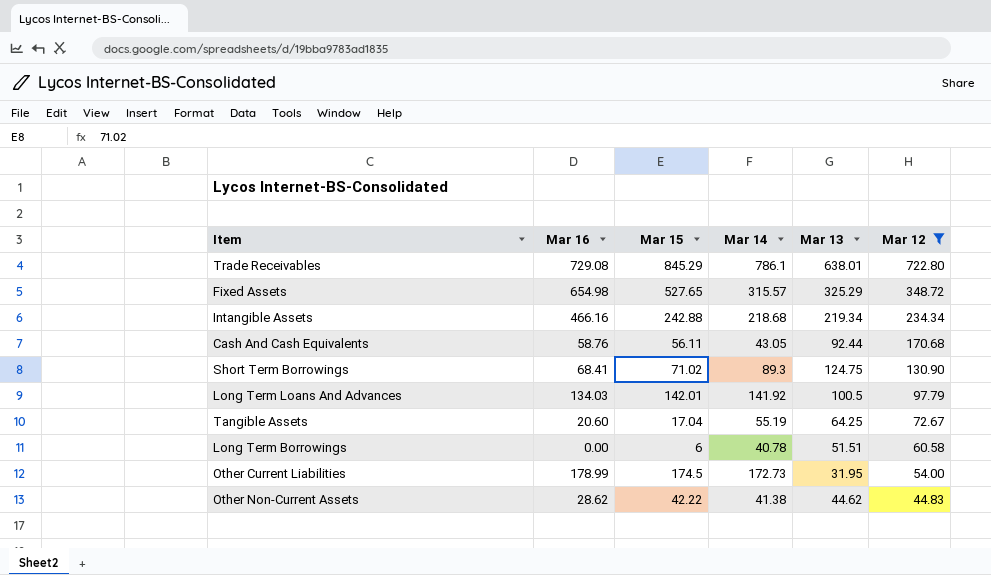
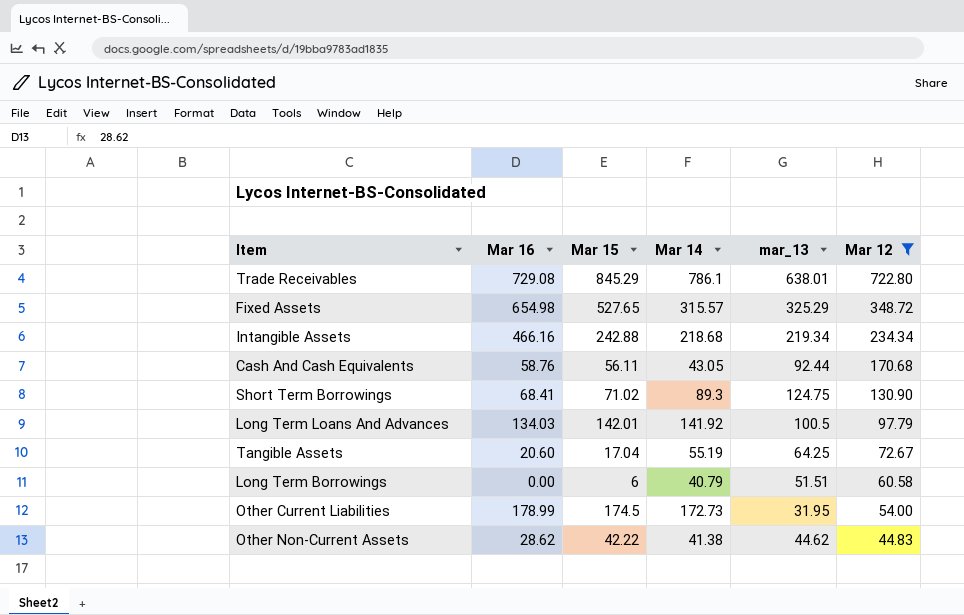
column name: Mar 13 -> mar_13
Long Term Borrowings | Mar 14: 40.78 -> 40.79

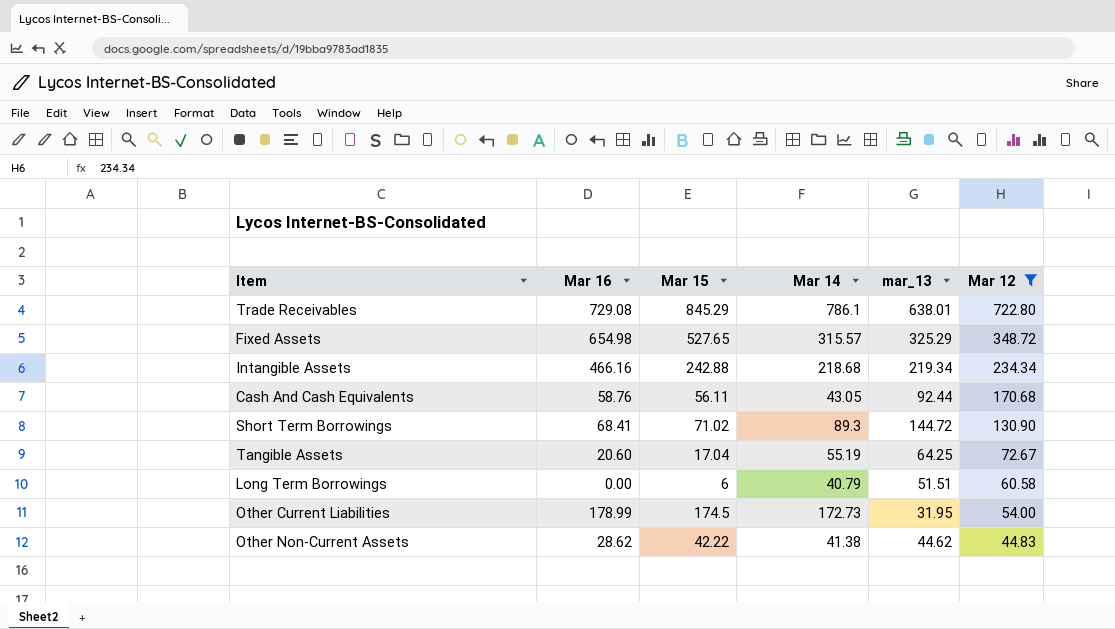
row Long Term Loans And Advances: 134.03 | 142.01 | 141.92 | 100.5 | 97.79 -> none
Short Term Borrowings | mar_13: 124.75 -> 144.72

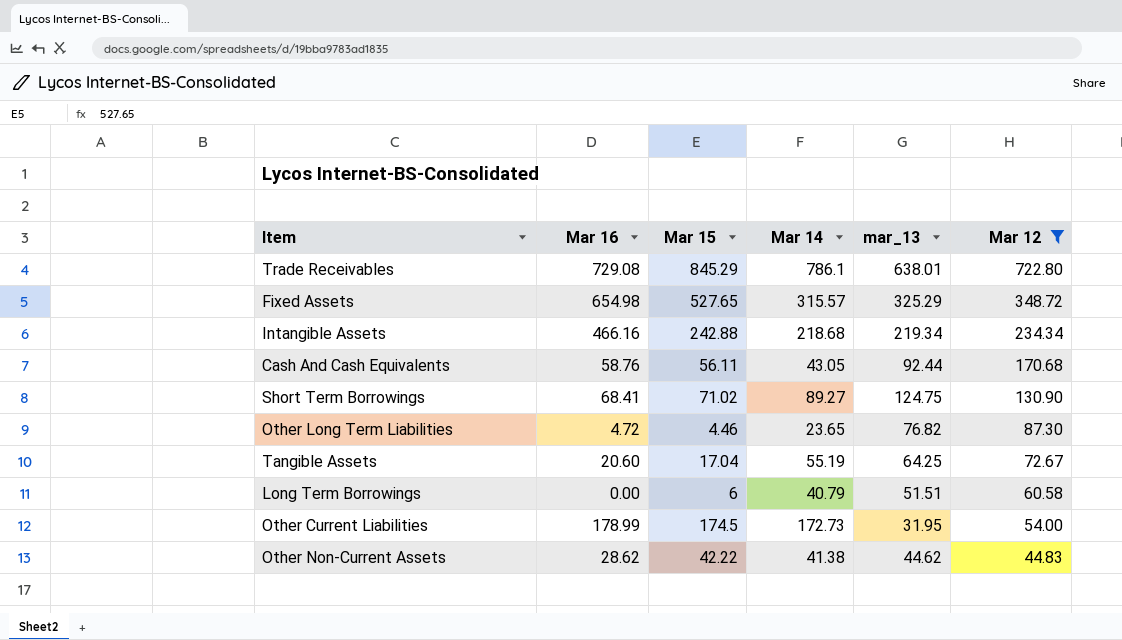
Short Term Borrowings | Mar 14: 89.3 -> 89.27
Short Term Borrowings | mar_13: 144.72 -> 124.75
row Other Long Term Liabilities: none -> 4.72 | 4.46 | 23.65 | 76.82 | 87.30

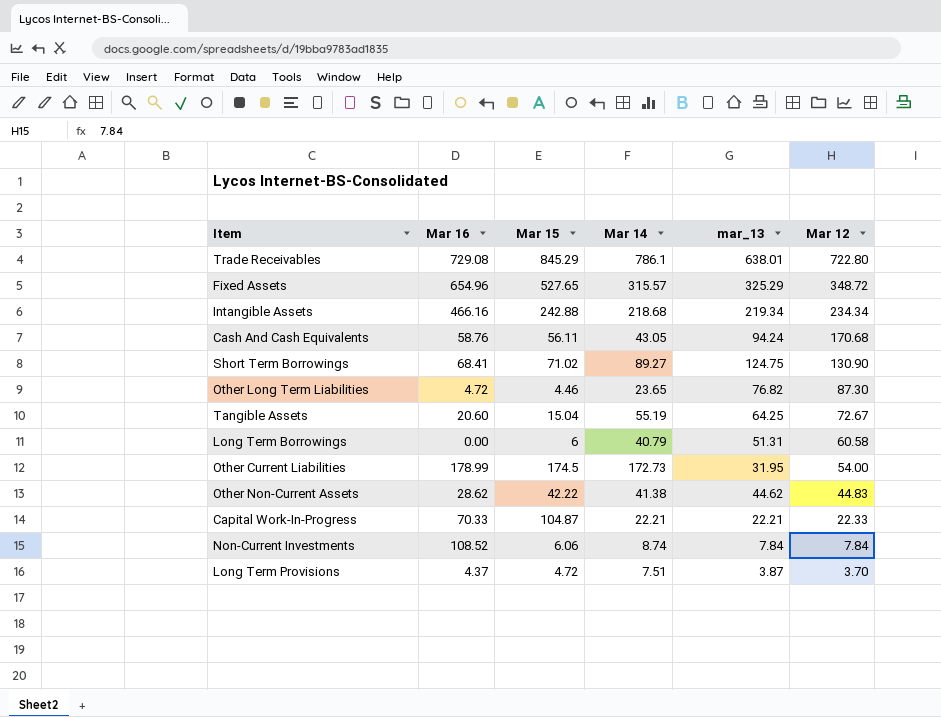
filter: Mar 12 >= 44.83 -> none
Fixed Assets | Mar 16: 654.98 -> 654.96
Cash And Cash Equivalents | mar_13: 92.44 -> 94.24
Tangible Assets | Mar 15: 17.04 -> 15.04
Long Term Borrowings | mar_13: 51.51 -> 51.31

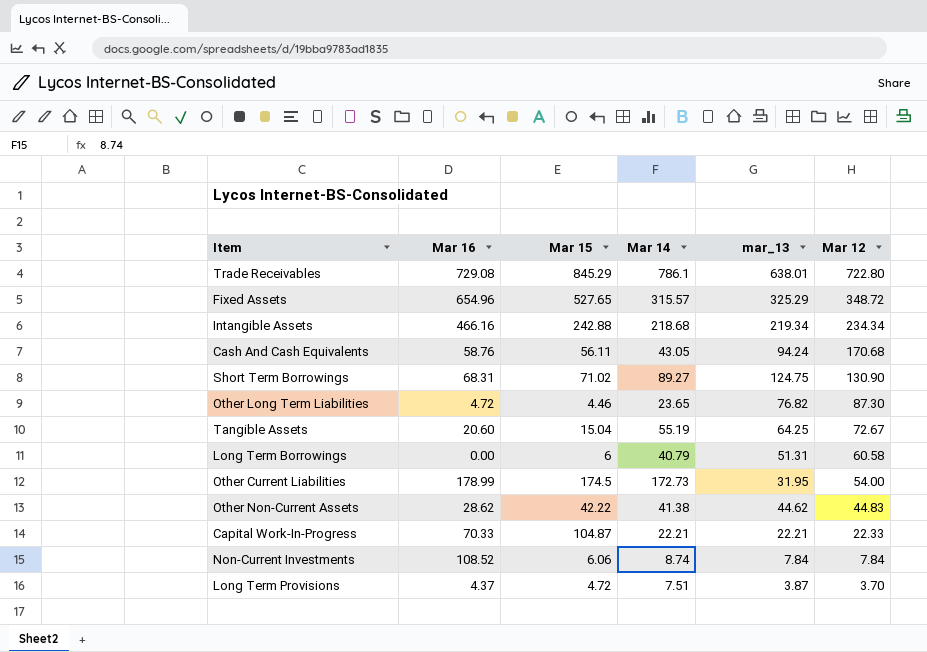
Short Term Borrowings | Mar 16: 68.41 -> 68.31

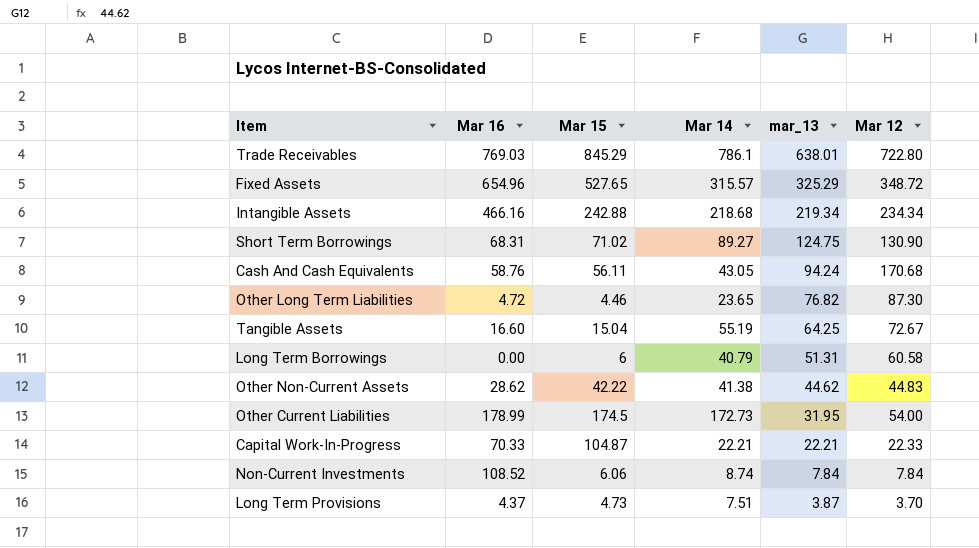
row order: Mar 12 descending -> mar_13 descending
Trade Receivables | Mar 16: 729.08 -> 769.03
Tangible Assets | Mar 16: 20.60 -> 16.60
Long Term Provisions | Mar 15: 4.72 -> 4.73

